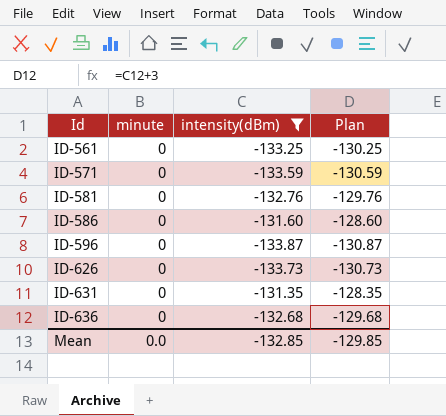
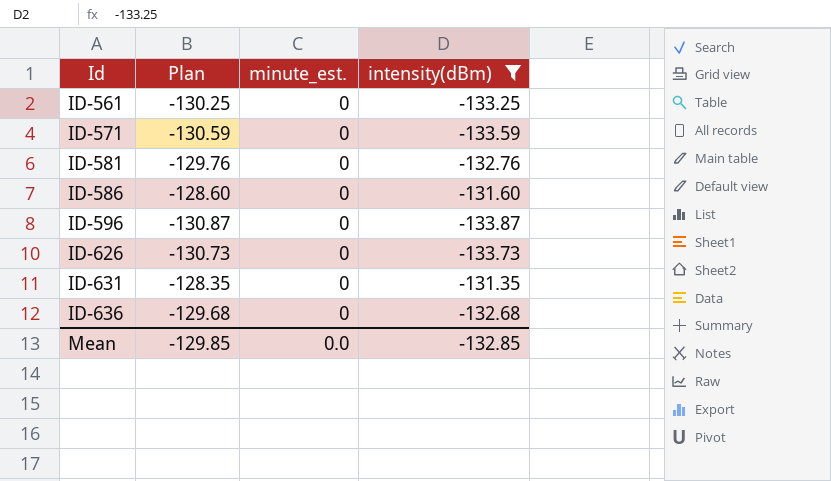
column Plan | position: 4 -> 2
column name: minute -> minute_est.

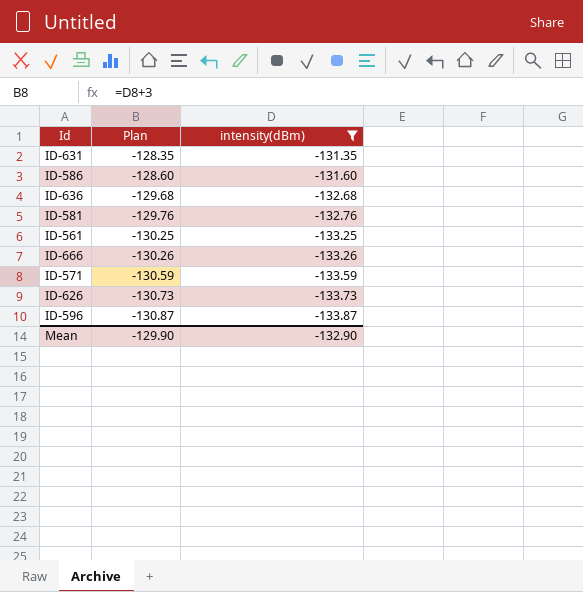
row order: Id ascending -> Plan descending
column minute_est. | position: 3 -> none
row ID-666: none -> -130.26 | -133.26
Mean | Plan: -129.85 -> -129.90
Mean | intensity(dBm): -132.85 -> -132.90

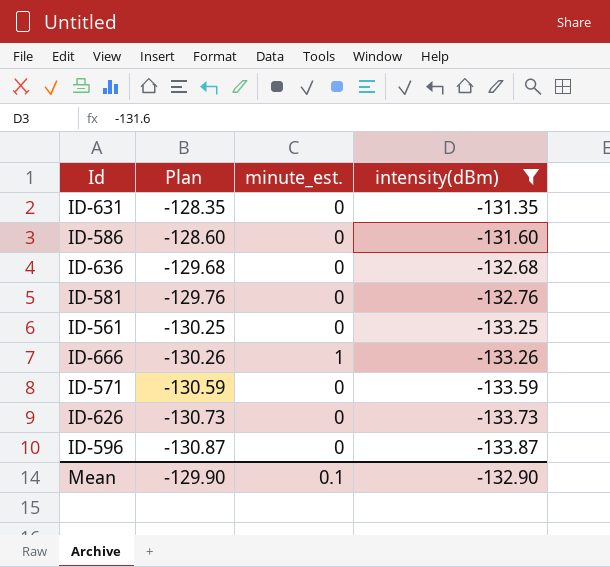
column minute_est. | position: none -> 3

